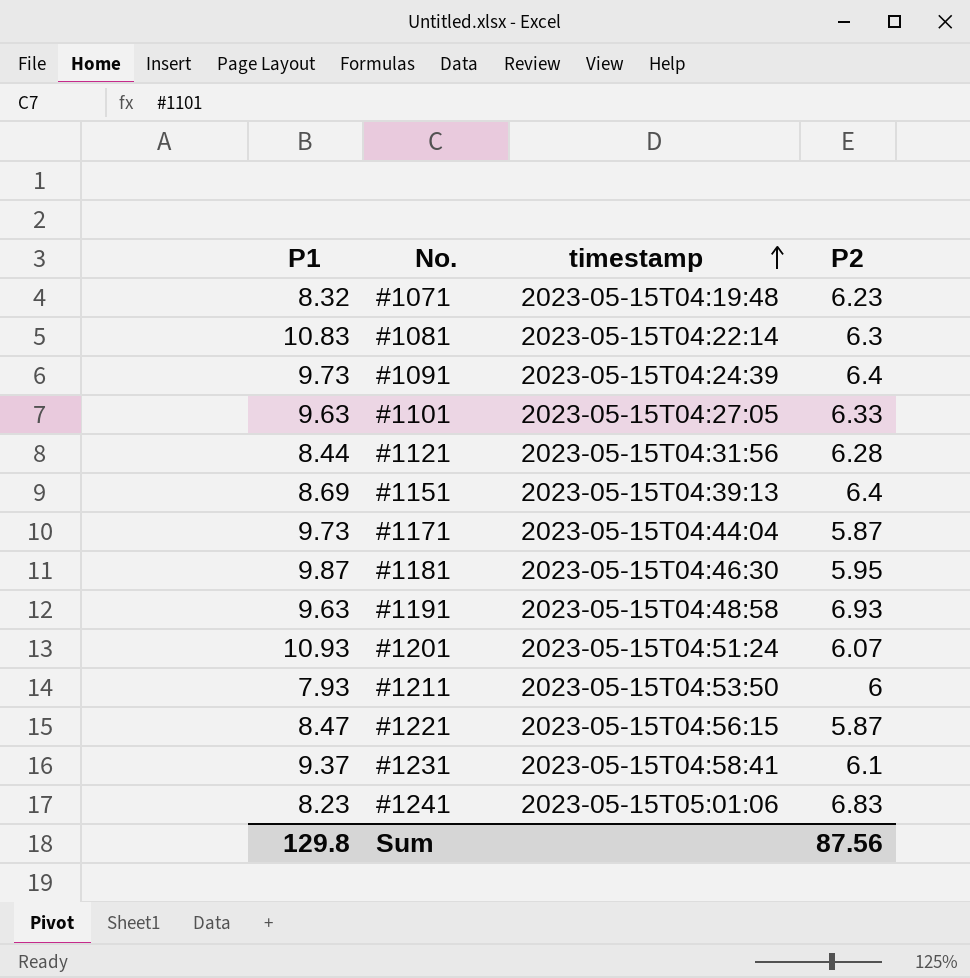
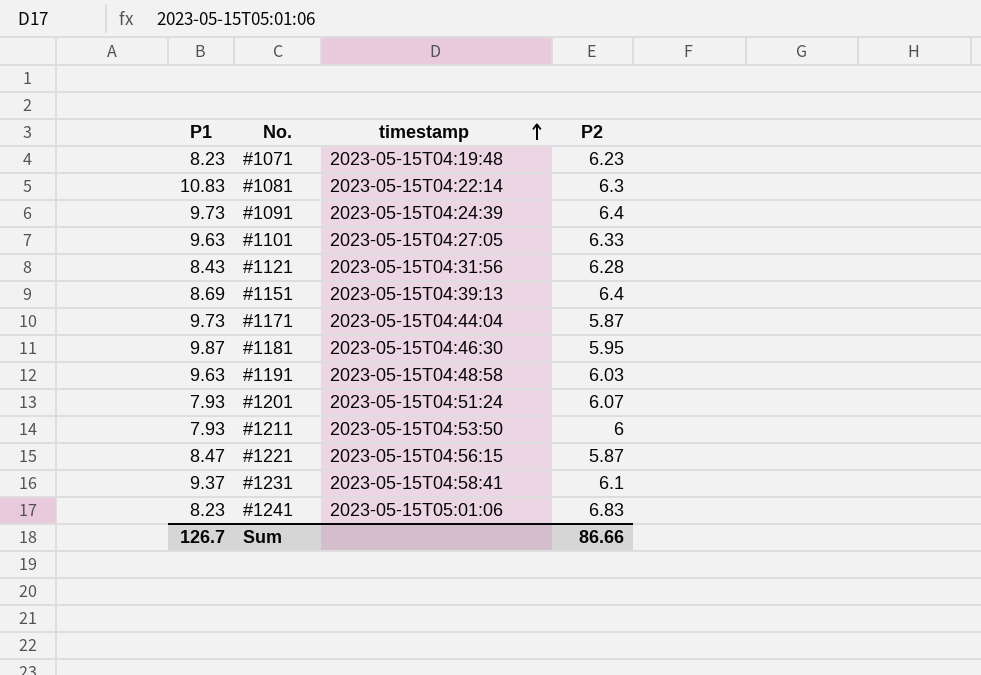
#1071 | P1: 8.32 -> 8.23
#1121 | P1: 8.44 -> 8.43
#1191 | P2: 6.93 -> 6.03
#1201 | P1: 10.93 -> 7.93
Sum | P1: 129.8 -> 126.7
Sum | P2: 87.56 -> 86.66

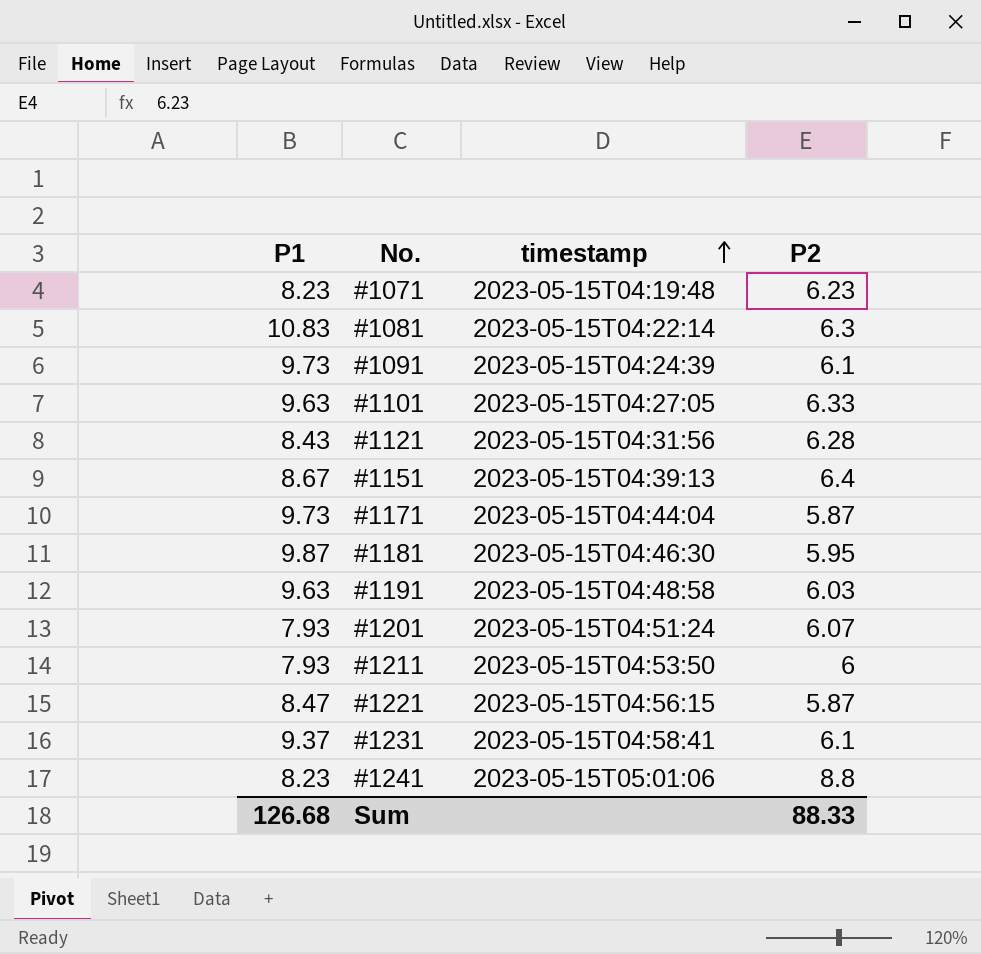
#1091 | P2: 6.4 -> 6.1
#1151 | P1: 8.69 -> 8.67
#1241 | P2: 6.83 -> 8.8
Sum | P1: 126.7 -> 126.68
Sum | P2: 86.66 -> 88.33

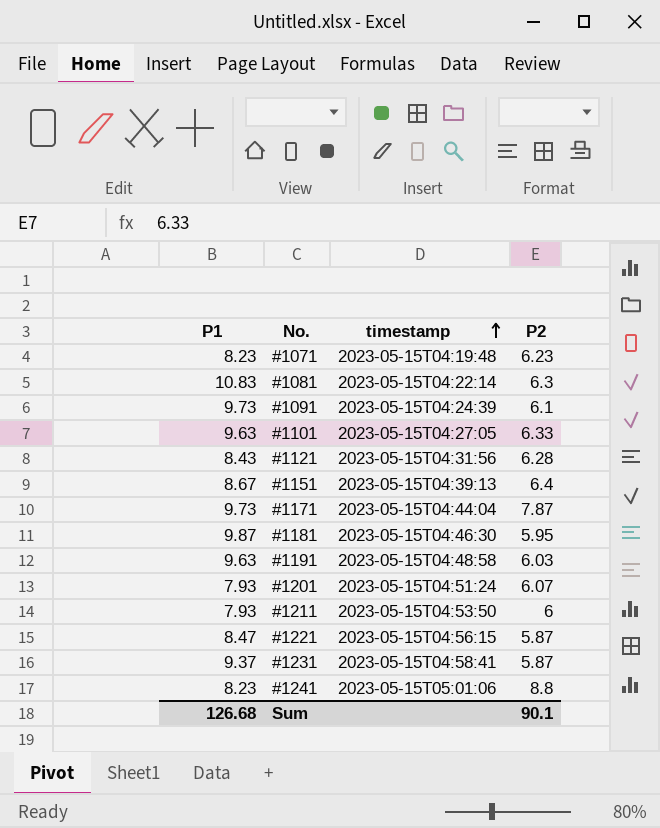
#1171 | P2: 5.87 -> 7.87
#1231 | P2: 6.1 -> 5.87
Sum | P2: 88.33 -> 90.1

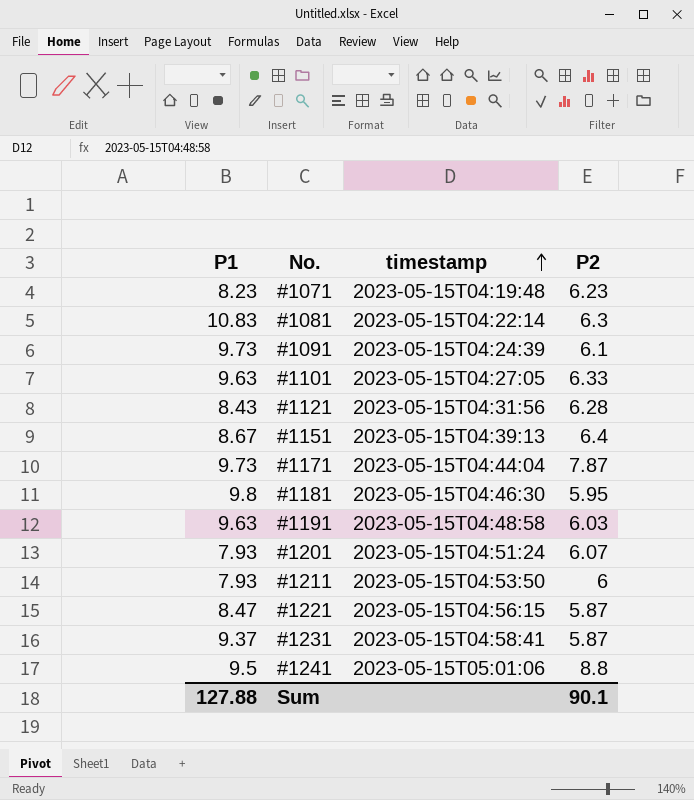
#1181 | P1: 9.87 -> 9.8
#1241 | P1: 8.23 -> 9.5
Sum | P1: 126.68 -> 127.88

